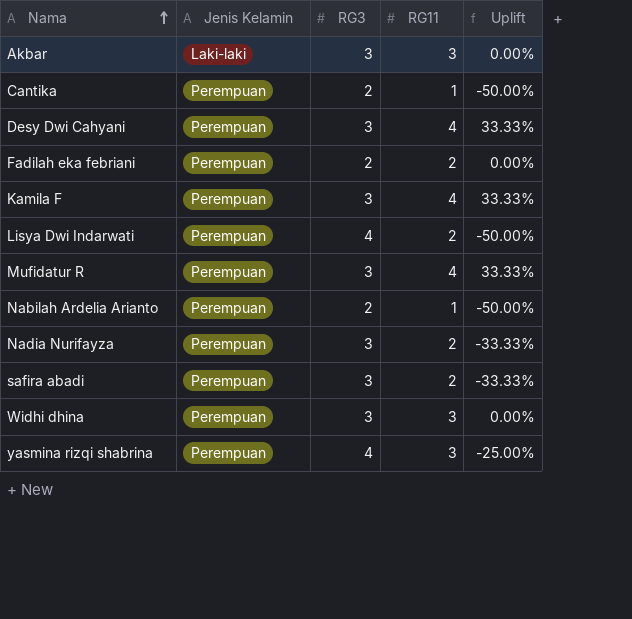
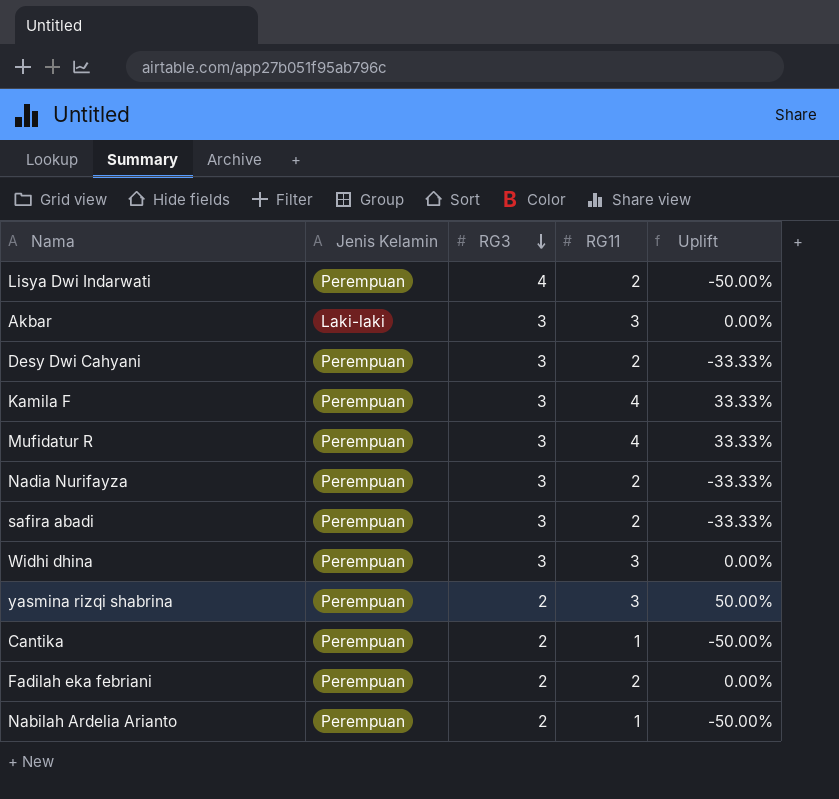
row order: Nama ascending -> RG3 descending
Desy Dwi Cahyani | RG11: 4 -> 2
Desy Dwi Cahyani | Uplift: 33.33% -> -33.33%
yasmina rizqi shabrina | RG3: 4 -> 2
yasmina rizqi shabrina | Uplift: -25.00% -> 50.00%

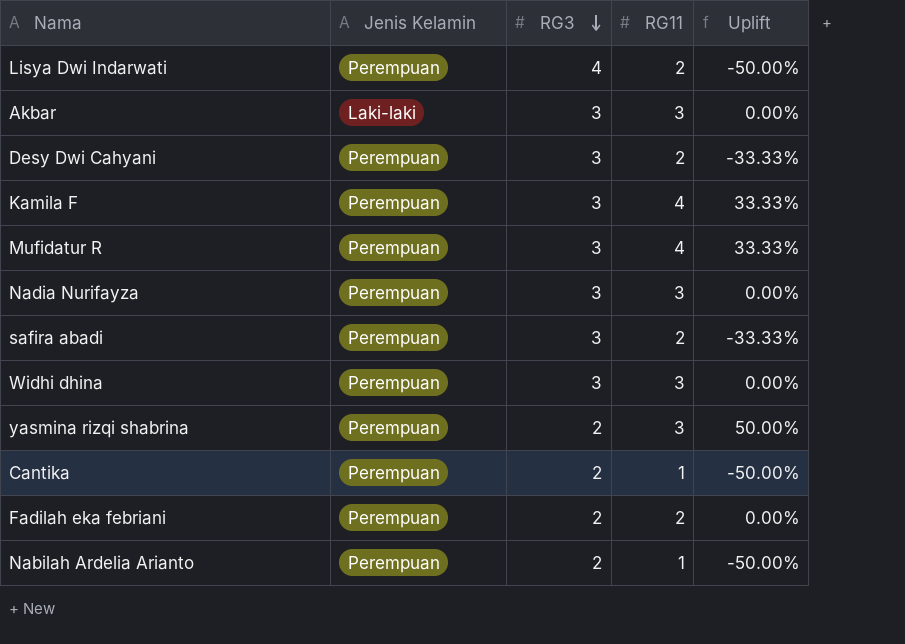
Nadia Nurifayza | RG11: 2 -> 3
Nadia Nurifayza | Uplift: -33.33% -> 0.00%

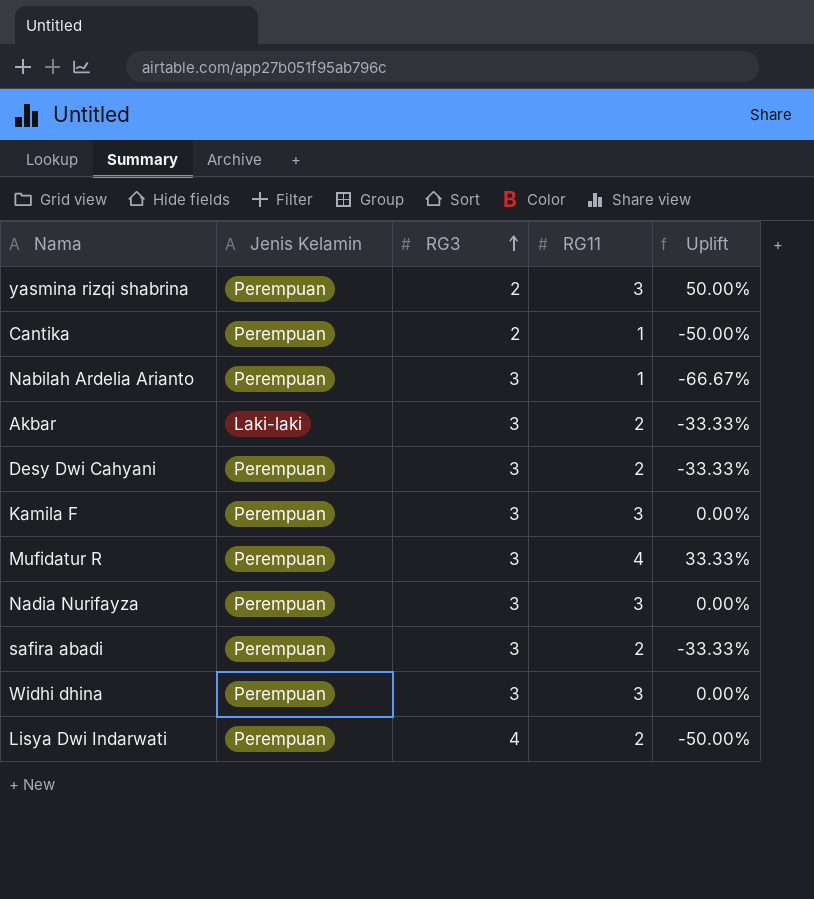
row order: RG3 descending -> RG3 ascending
row Fadilah eka febriani: Perempuan | 2 | 2 | 0.00% -> none
Nabilah Ardelia Arianto | RG3: 2 -> 3
Nabilah Ardelia Arianto | Uplift: -50.00% -> -66.67%
Akbar | RG11: 3 -> 2
Akbar | Uplift: 0.00% -> -33.33%
Kamila F | RG11: 4 -> 3
Kamila F | Uplift: 33.33% -> 0.00%

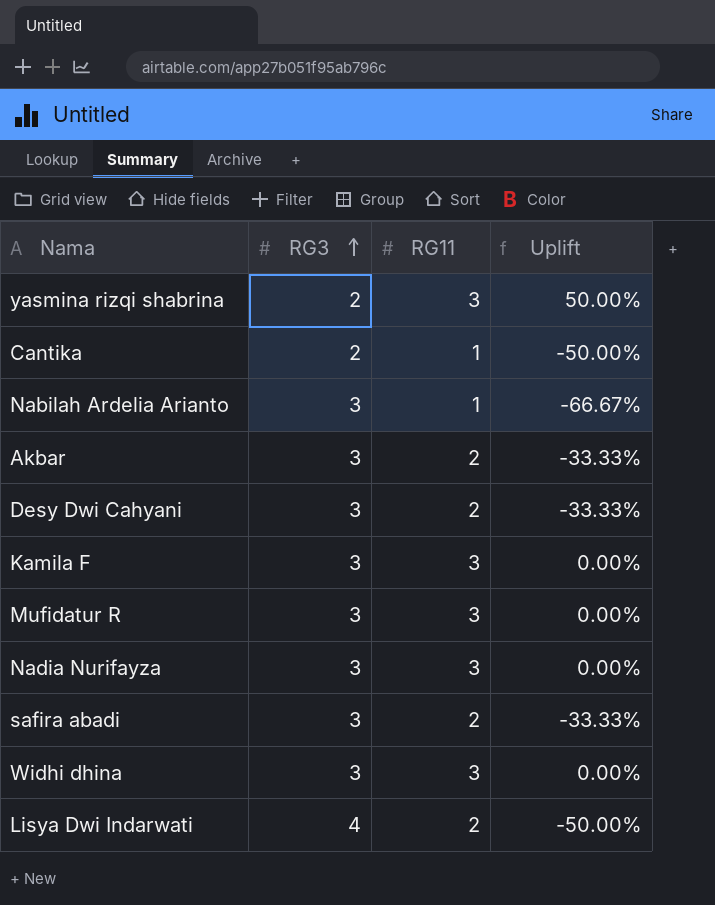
column Jenis Kelamin | position: 2 -> none
Mufidatur R | RG11: 4 -> 3
Mufidatur R | Uplift: 33.33% -> 0.00%

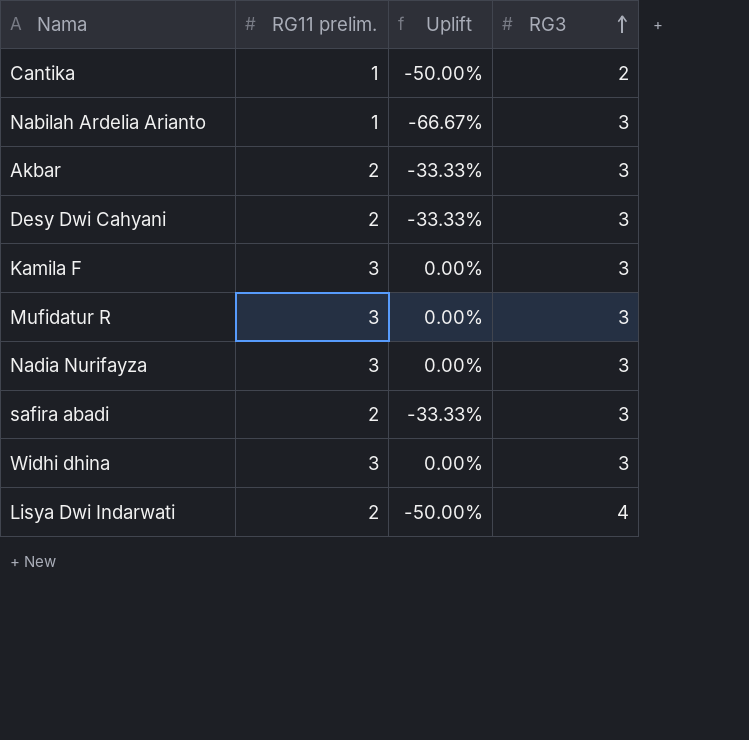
column name: RG11 -> RG11 prelim.
column RG3 | position: 2 -> 4
row yasmina rizqi shabrina: 2 | 3 | 50.00% -> none

